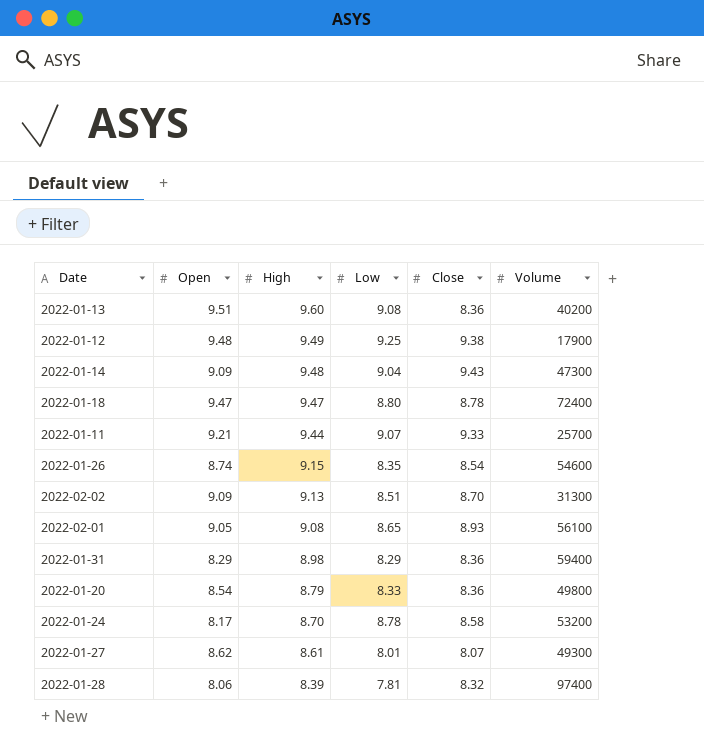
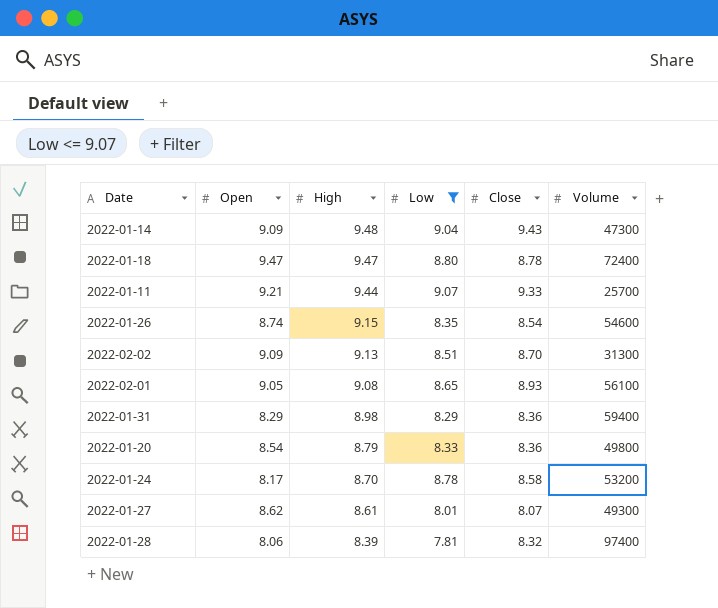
filter: none -> Low <= 9.07

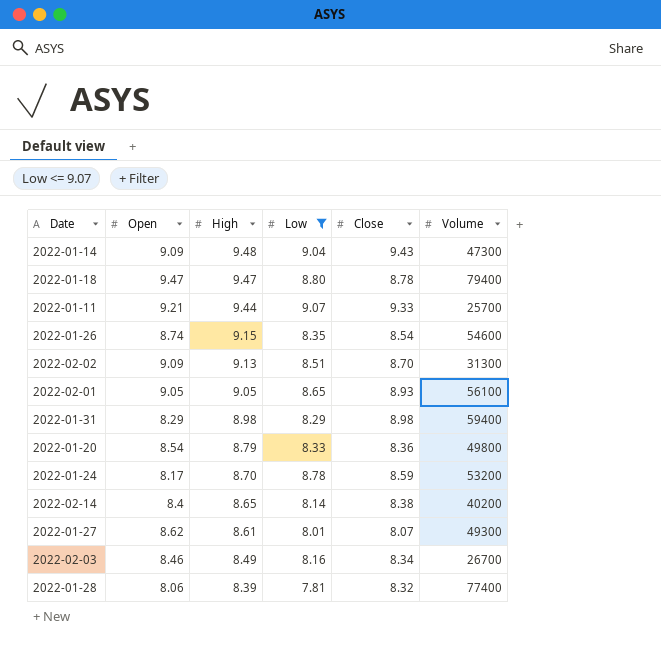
2022-01-18 | Volume: 72400 -> 79400
2022-02-01 | High: 9.08 -> 9.05
2022-01-31 | Close: 8.36 -> 8.98
2022-01-24 | Close: 8.58 -> 8.59
row 2022-02-14: none -> 8.4 | 8.65 | 8.14 | 8.38 | 40200
row 2022-02-03: none -> 8.46 | 8.49 | 8.16 | 8.34 | 26700
2022-01-28 | Volume: 97400 -> 77400

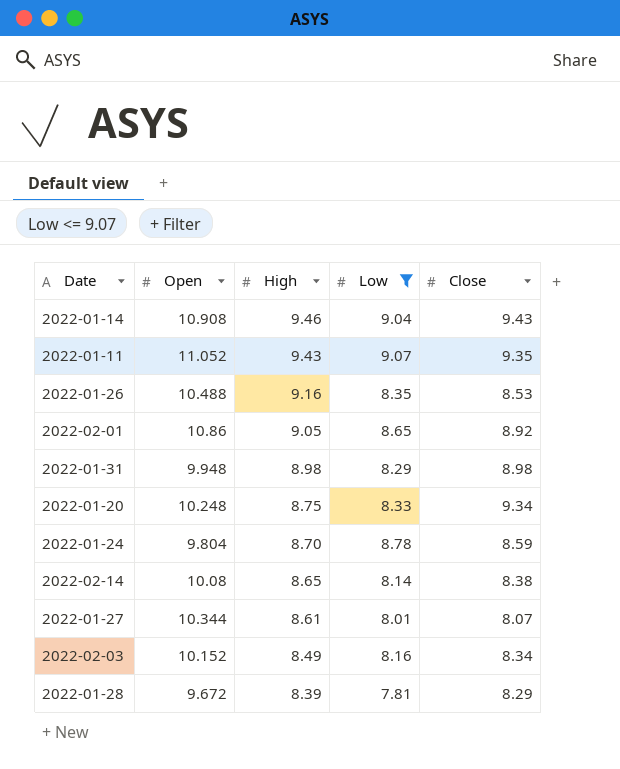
column Volume | position: 6 -> none
row 2022-01-18: 9.47 | 9.47 | 8.80 | 8.78 | 79400 -> none
row 2022-02-02: 9.09 | 9.13 | 8.51 | 8.70 | 31300 -> none
2022-01-14 | Open: 9.09 -> 10.908
2022-01-14 | High: 9.48 -> 9.46
2022-01-11 | Open: 9.21 -> 11.052
2022-01-11 | High: 9.44 -> 9.43
2022-01-11 | Close: 9.33 -> 9.35
2022-01-26 | Open: 8.74 -> 10.488
2022-01-26 | High: 9.15 -> 9.16
2022-01-26 | Close: 8.54 -> 8.53
2022-02-01 | Open: 9.05 -> 10.86
2022-02-01 | Close: 8.93 -> 8.92
2022-01-31 | Open: 8.29 -> 9.948
2022-01-20 | Open: 8.54 -> 10.248
2022-01-20 | High: 8.79 -> 8.75
2022-01-20 | Close: 8.36 -> 9.34
2022-01-24 | Open: 8.17 -> 9.804
2022-02-14 | Open: 8.4 -> 10.08
2022-01-27 | Open: 8.62 -> 10.344
2022-02-03 | Open: 8.46 -> 10.152
2022-01-28 | Open: 8.06 -> 9.672
2022-01-28 | Close: 8.32 -> 8.29

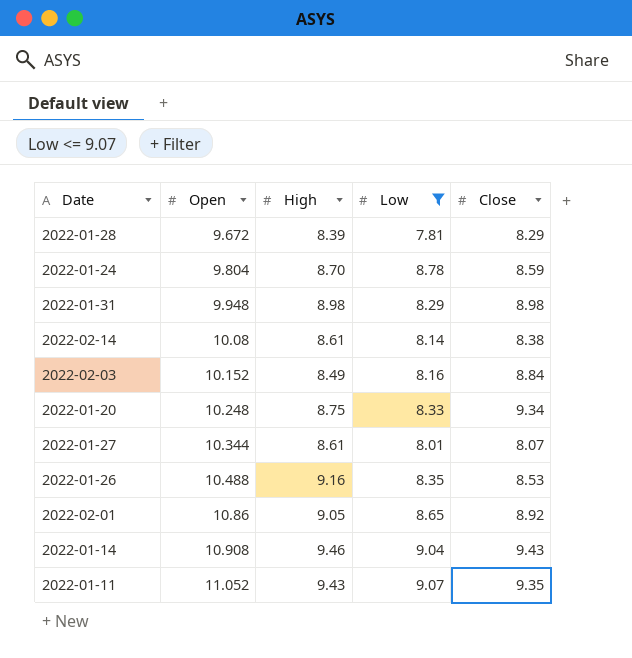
row order: High descending -> Open ascending
2022-02-14 | High: 8.65 -> 8.61
2022-02-03 | Close: 8.34 -> 8.84

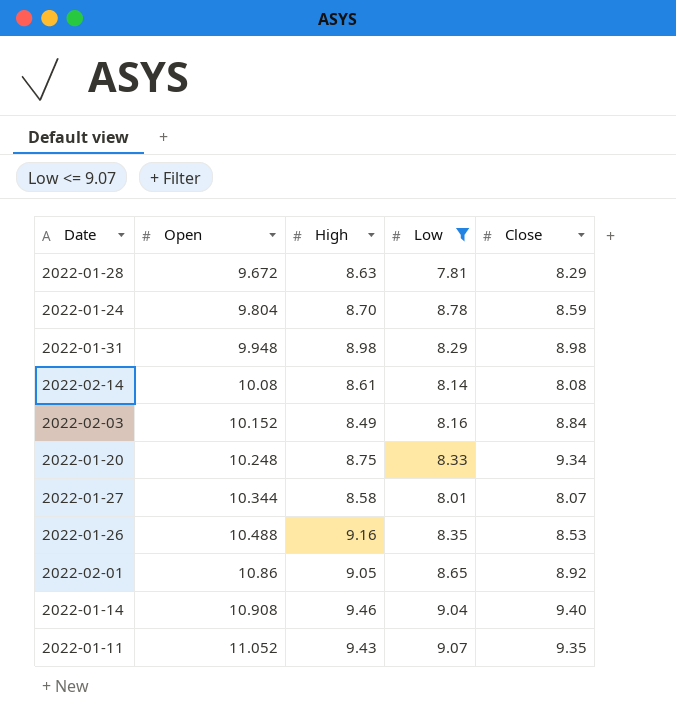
2022-01-28 | High: 8.39 -> 8.63
2022-02-14 | Close: 8.38 -> 8.08
2022-01-27 | High: 8.61 -> 8.58
2022-01-14 | Close: 9.43 -> 9.40

